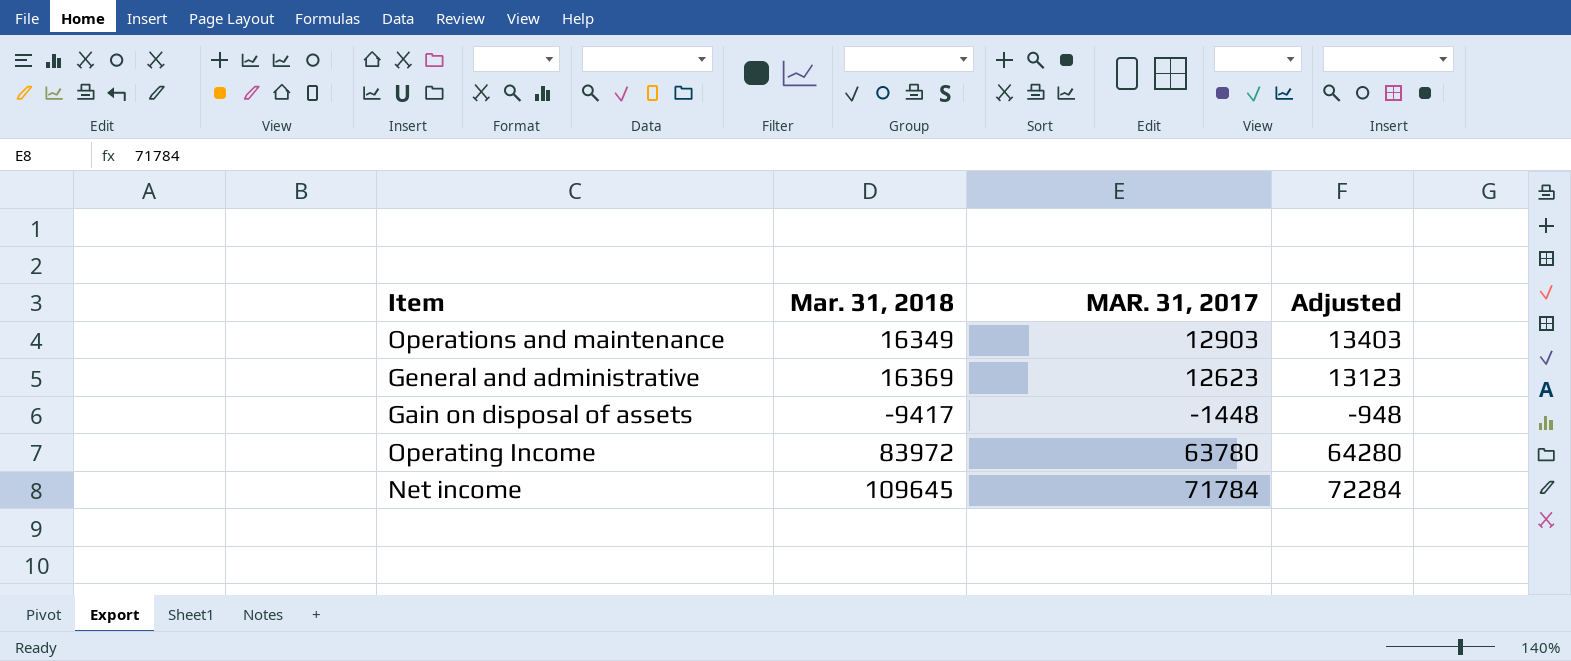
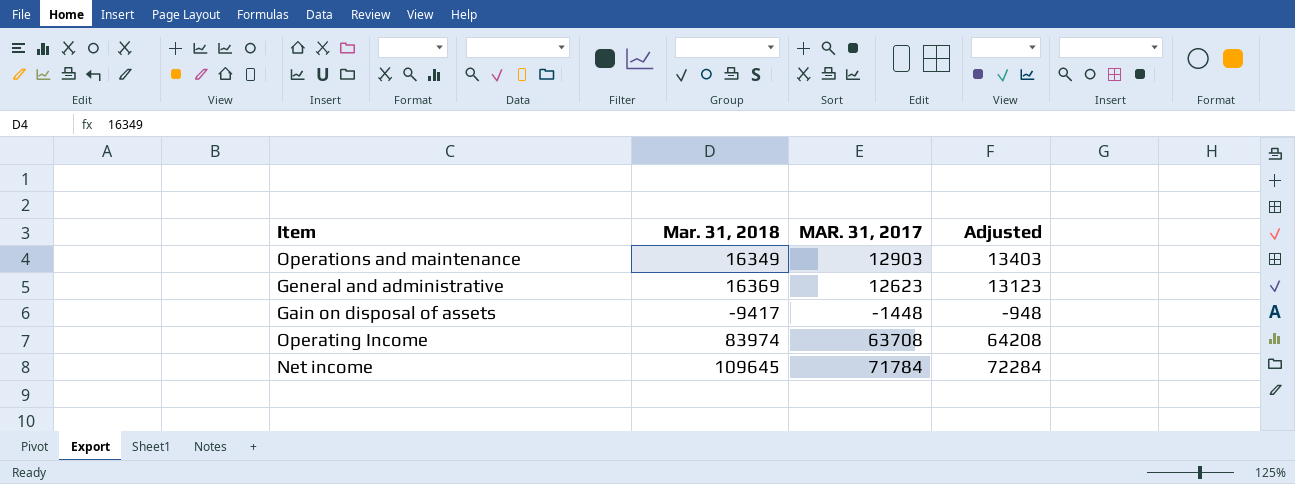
Operating Income | Mar. 31, 2018: 83972 -> 83974
Operating Income | MAR. 31, 2017: 63780 -> 63708
Operating Income | Adjusted: 64280 -> 64208

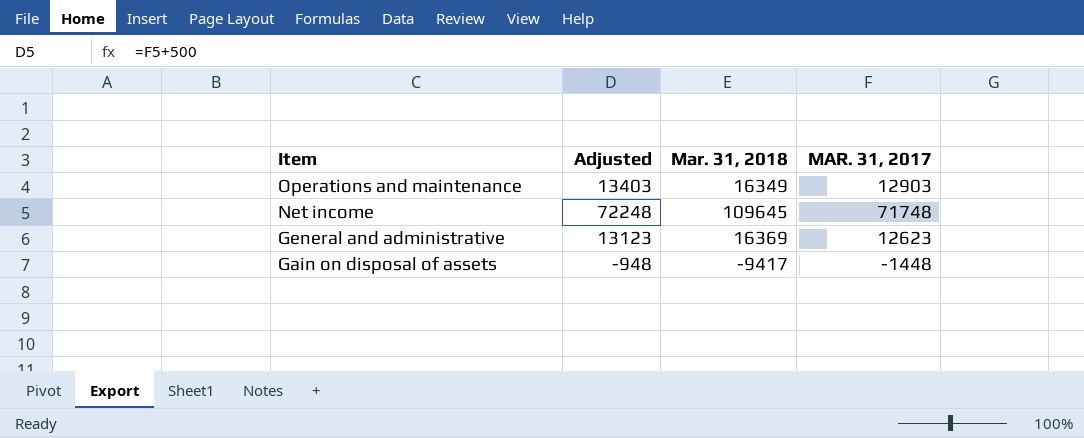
row order: none -> Item descending
column Adjusted | position: 4 -> 2
row Operating Income: 83974 | 63708 | 64208 -> none
Net income | Adjusted: 72284 -> 72248
Net income | MAR. 31, 2017: 71784 -> 71748

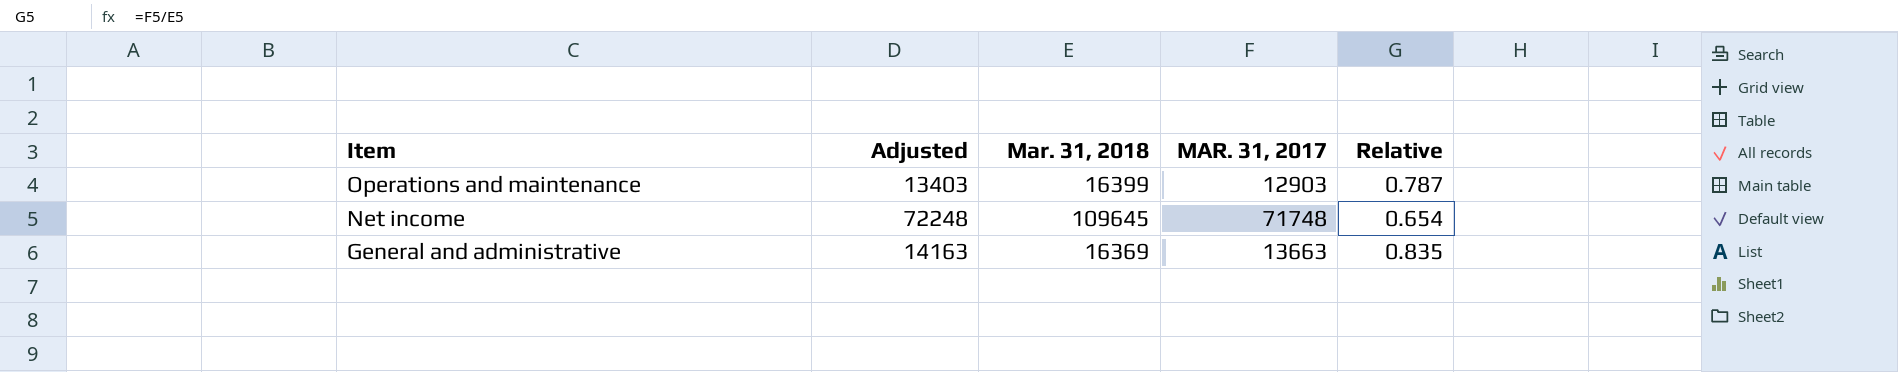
column Relative | formula: none -> [MAR. 31, 2017] / [Mar. 31, 2018]
row Gain on disposal of assets: -948 | -9417 | -1448 -> none
Operations and maintenance | Mar. 31, 2018: 16349 -> 16399
General and administrative | Adjusted: 13123 -> 14163
General and administrative | MAR. 31, 2017: 12623 -> 13663

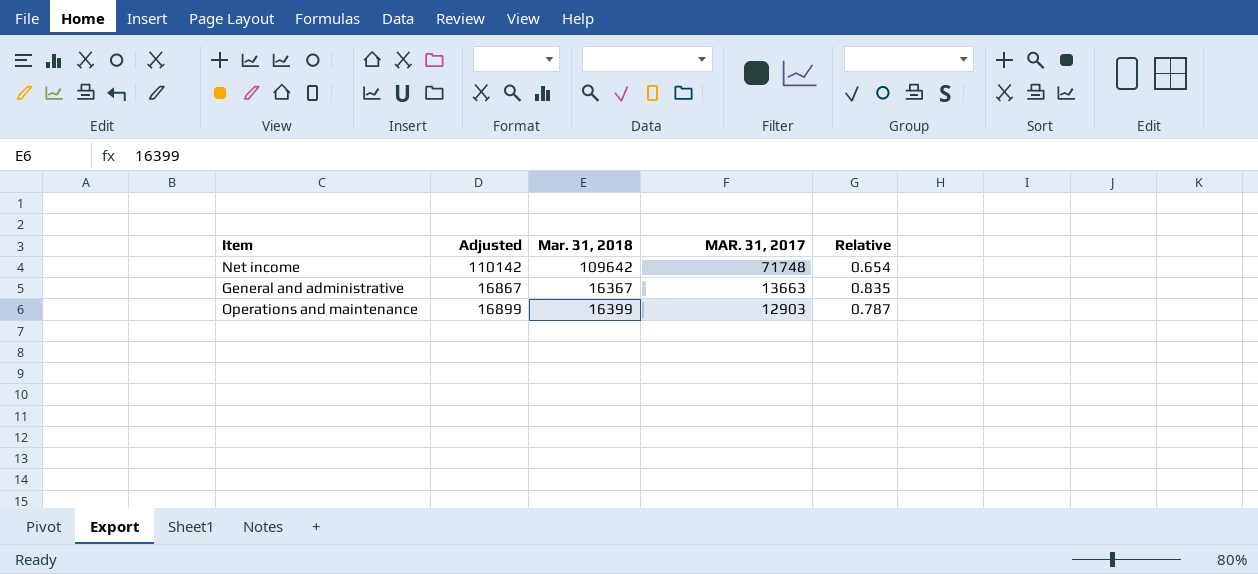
row order: Item descending -> MAR. 31, 2017 descending
column Adjusted | formula: [MAR. 31, 2017] + 500 -> [Mar. 31, 2018] + 500
Net income | Mar. 31, 2018: 109645 -> 109642
General and administrative | Mar. 31, 2018: 16369 -> 16367

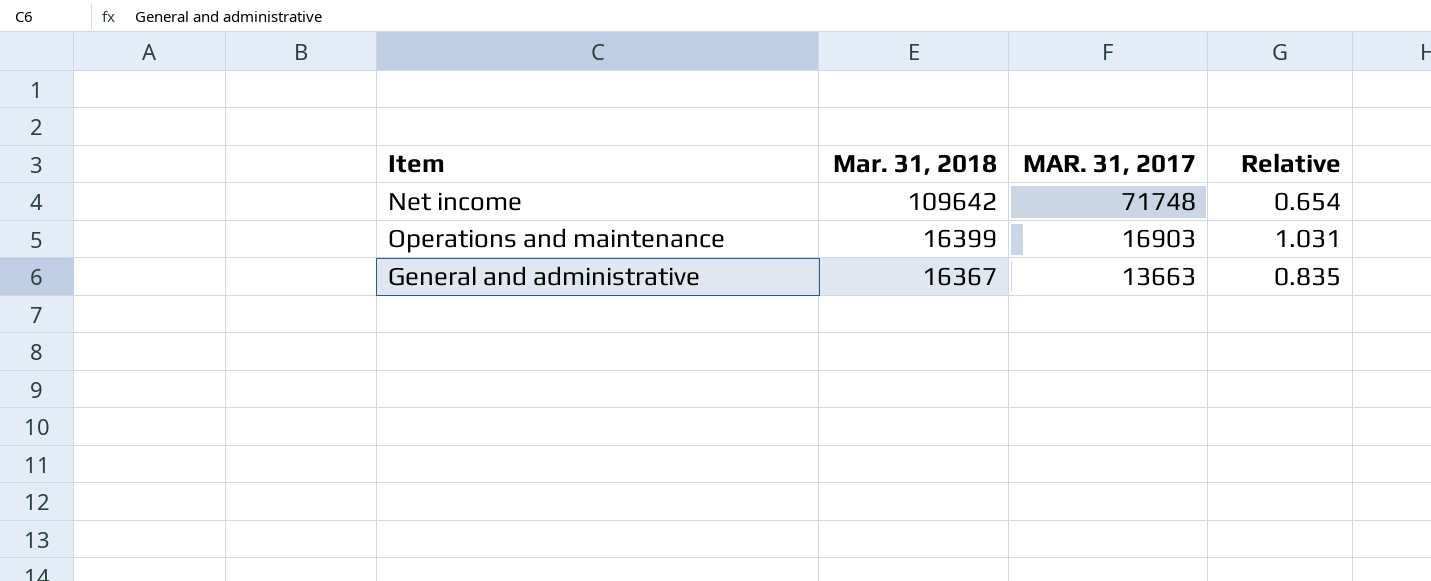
row order: MAR. 31, 2017 descending -> Mar. 31, 2018 descending
column Adjusted | formula: [Mar. 31, 2018] + 500 -> none
Operations and maintenance | MAR. 31, 2017: 12903 -> 16903
Operations and maintenance | Relative: 0.787 -> 1.031

